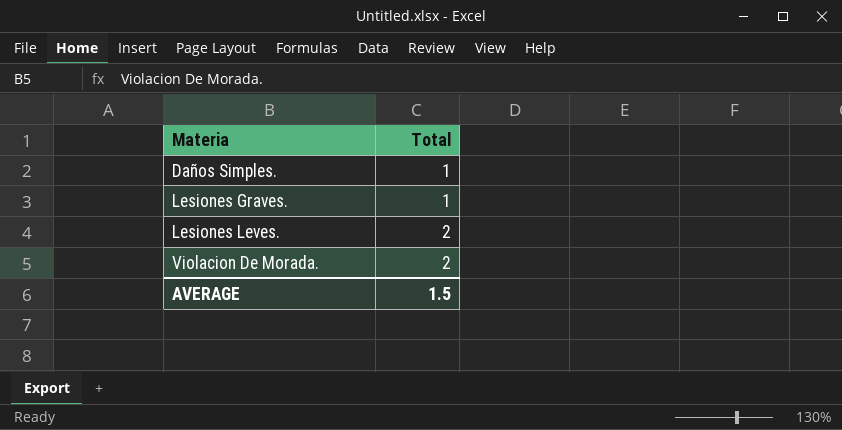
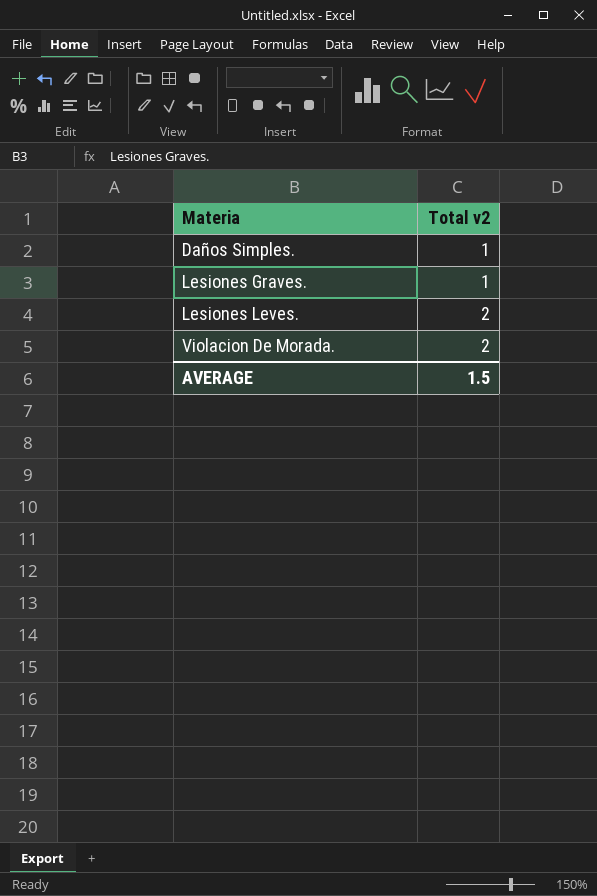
column name: Total -> Total v2

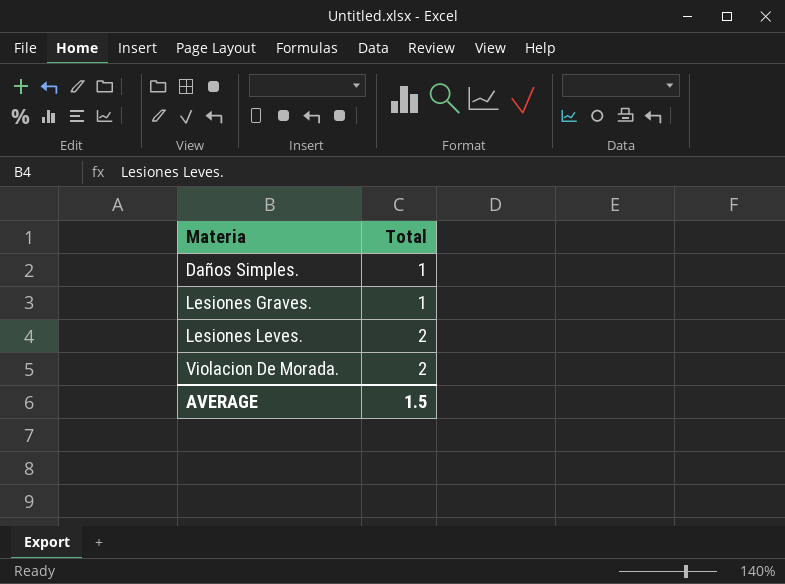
column name: Total v2 -> Total

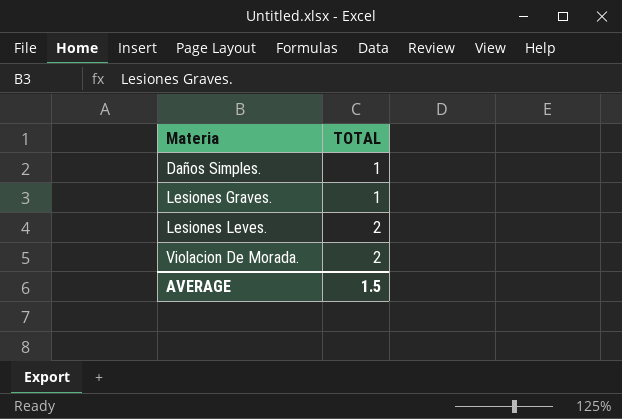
column name: Total -> TOTAL

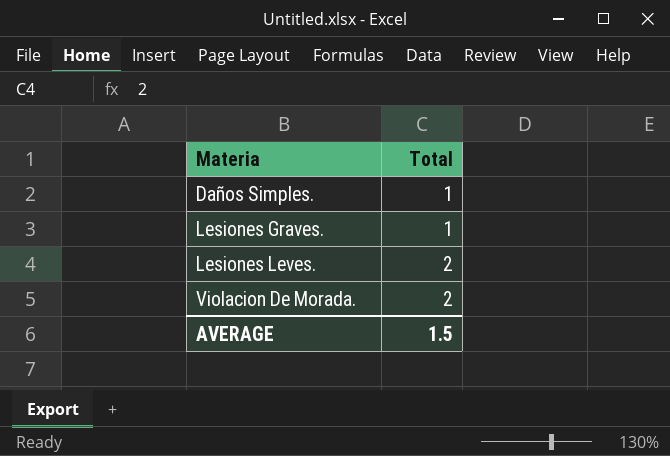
column name: TOTAL -> Total

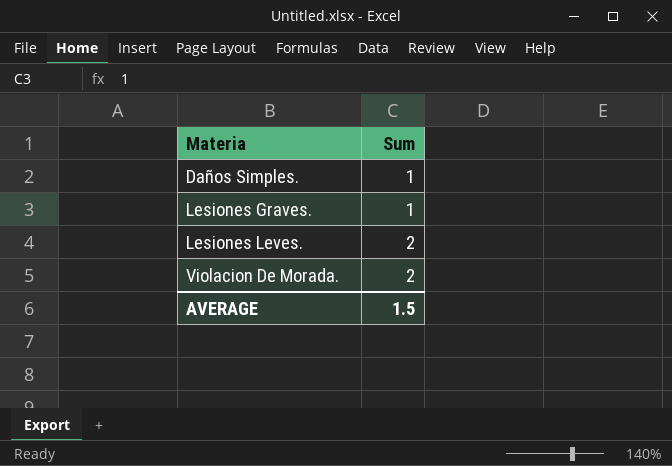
column name: Total -> Sum

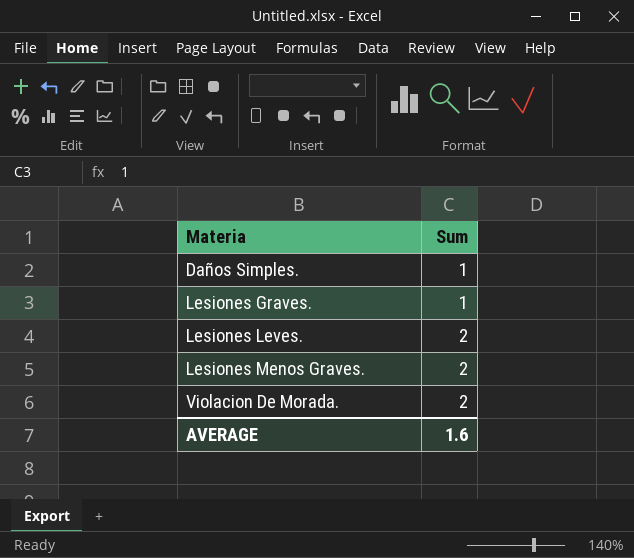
row Lesiones Menos Graves.: none -> 2
AVERAGE | Sum: 1.5 -> 1.6

